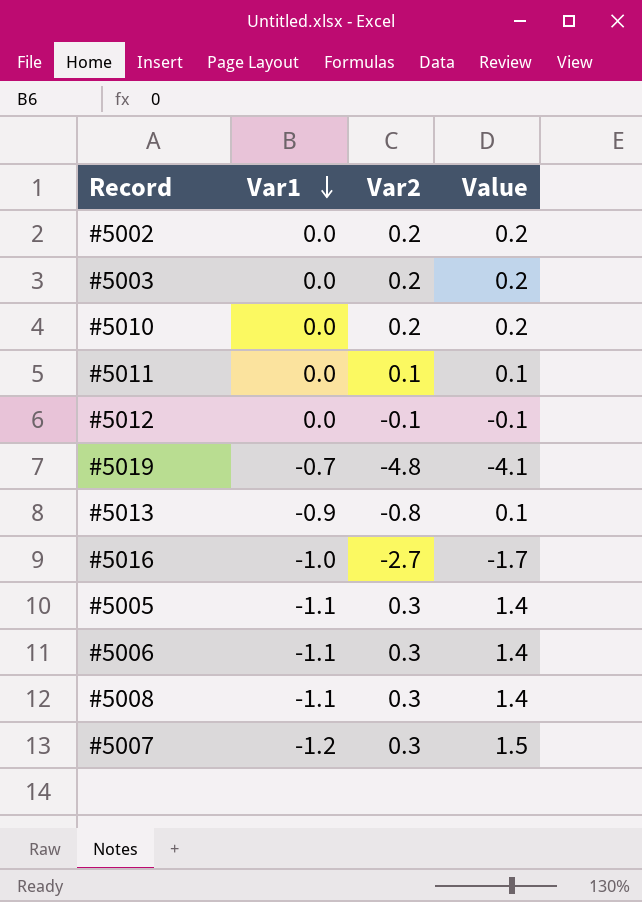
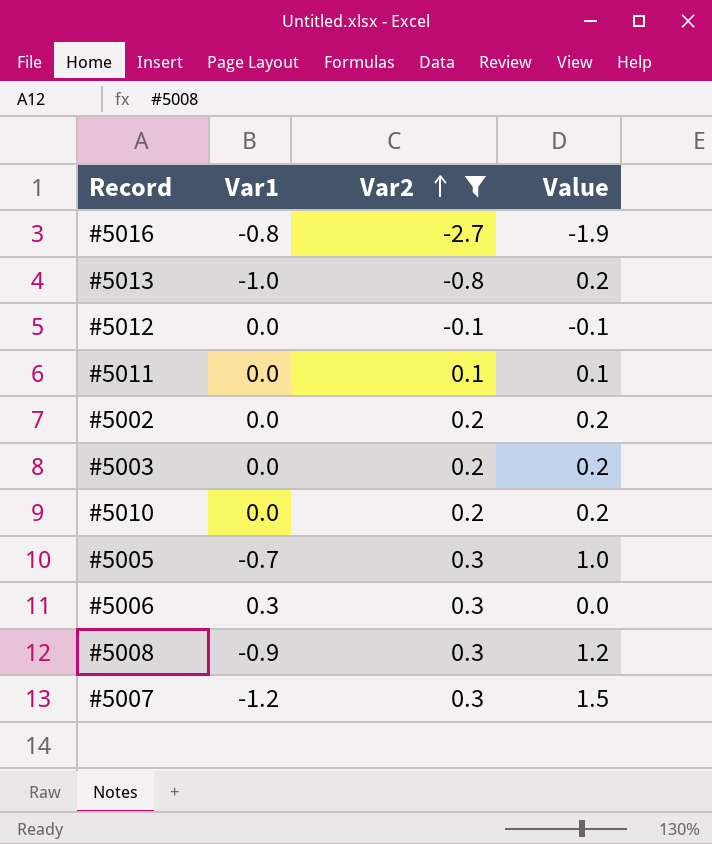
filter: none -> Var2 != -4.8
row order: Var1 descending -> Var2 ascending
#5016 | Var1: -1.0 -> -0.8
#5016 | Value: -1.7 -> -1.9
#5013 | Var1: -0.9 -> -1.0
#5013 | Value: 0.1 -> 0.2
#5005 | Var1: -1.1 -> -0.7
#5005 | Value: 1.4 -> 1.0
#5006 | Var1: -1.1 -> 0.3
#5006 | Value: 1.4 -> 0.0
#5008 | Var1: -1.1 -> -0.9
#5008 | Value: 1.4 -> 1.2

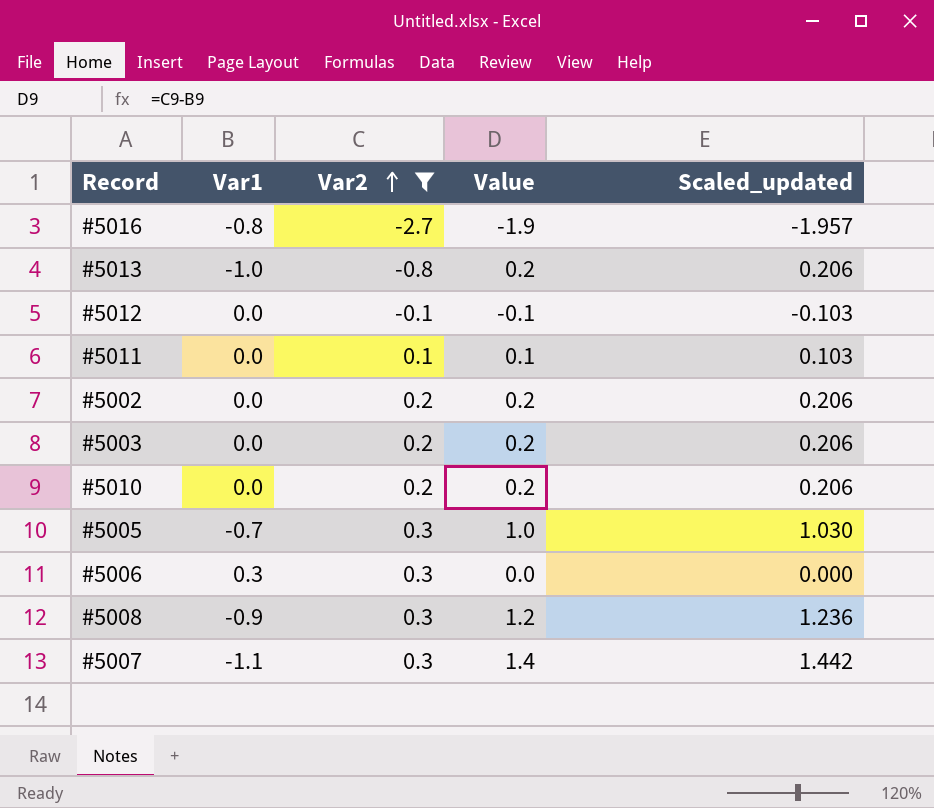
column Scaled_updated | formula: none -> [Value] * 1.03
#5007 | Var1: -1.2 -> -1.1
#5007 | Value: 1.5 -> 1.4

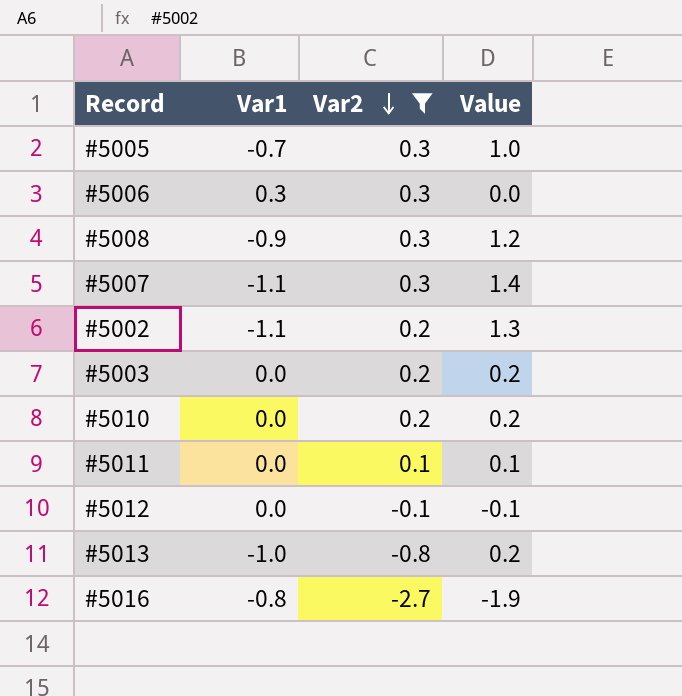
row order: Var2 ascending -> Var2 descending
column Scaled_updated | formula: [Value] * 1.03 -> none
#5002 | Var1: 0.0 -> -1.1
#5002 | Value: 0.2 -> 1.3

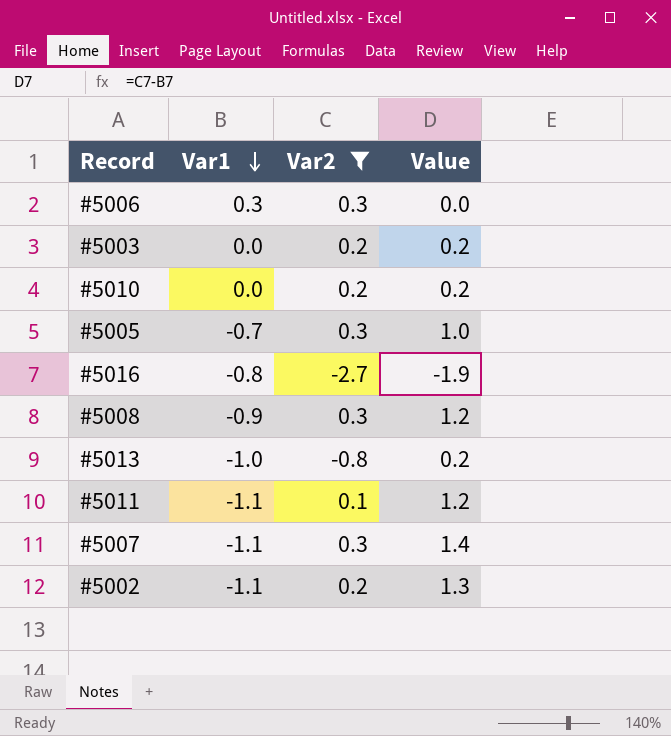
row order: Var2 descending -> Var1 descending
row #5012: 0.0 | -0.1 | -0.1 -> none
#5011 | Var1: 0.0 -> -1.1
#5011 | Value: 0.1 -> 1.2

